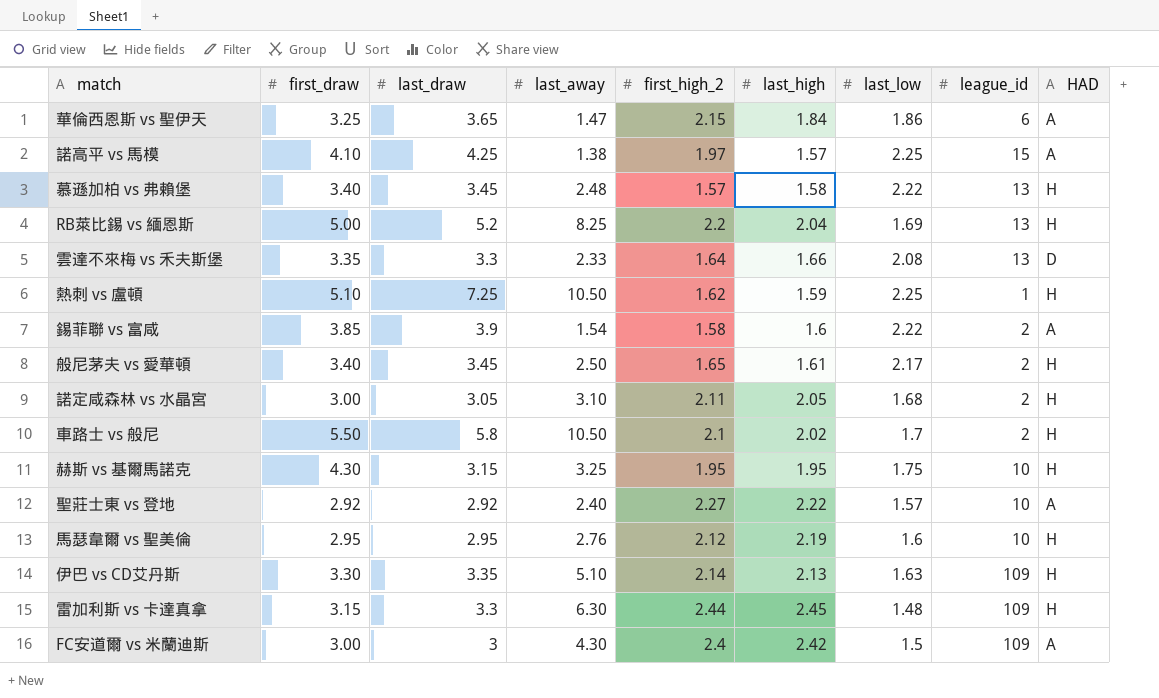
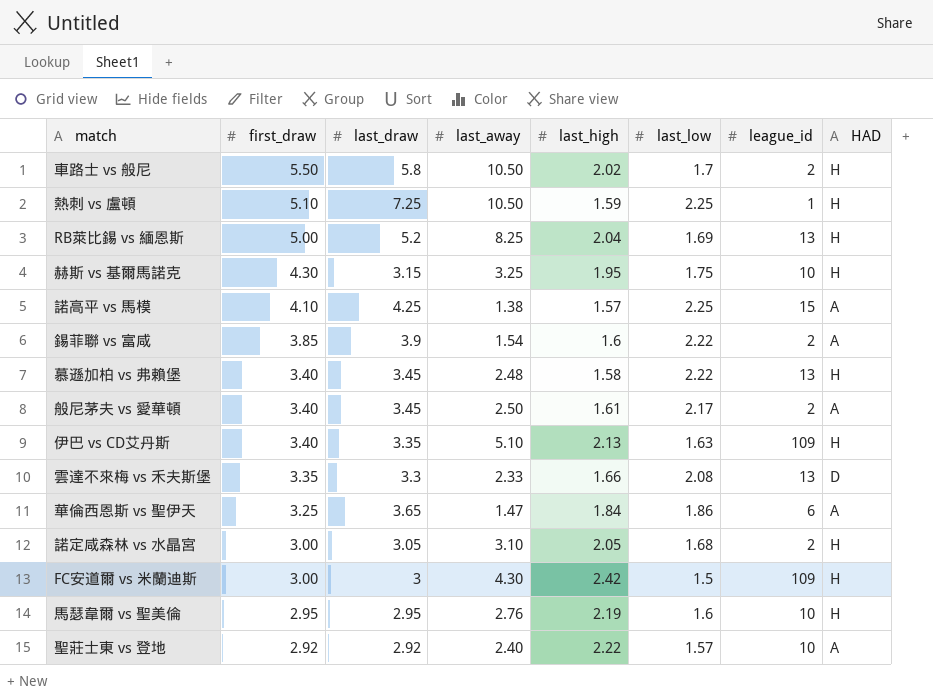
row order: none -> first_draw descending
column first_high_2 | position: 5 -> none
row 雷加利斯 vs 卡達真拿: 3.15 | 3.3 | 6.30 | 2.44 | 2.45 | 1.48 | 109 | H -> none
般尼茅夫 vs 愛華頓 | HAD: H -> A
伊巴 vs CD艾丹斯 | first_draw: 3.30 -> 3.40
FC安道爾 vs 米蘭迪斯 | HAD: A -> H

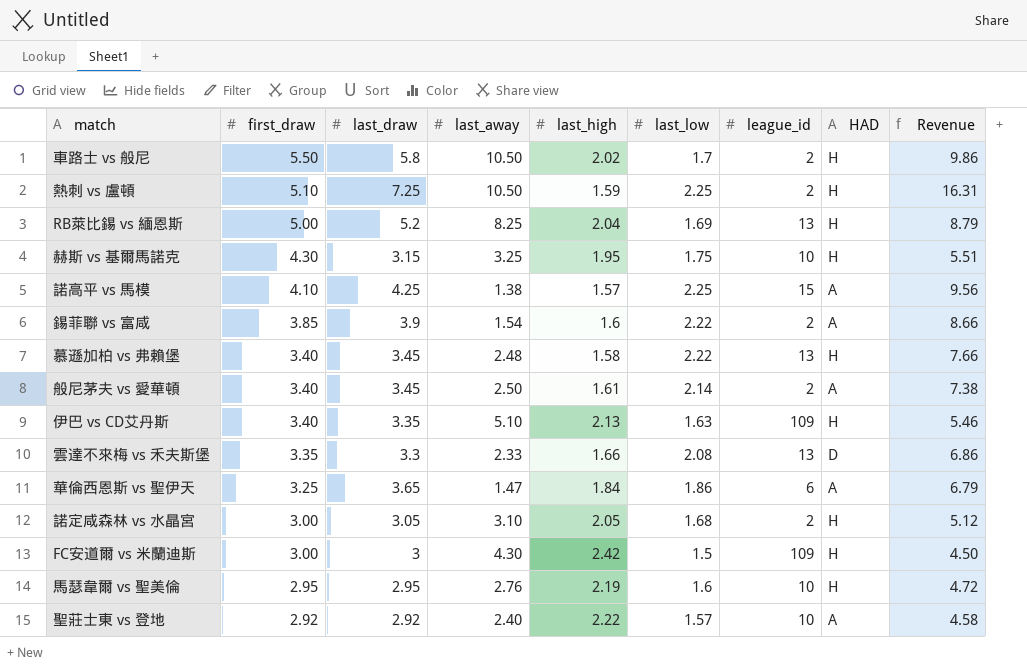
column Revenue | formula: none -> [last_draw] * [last_low]
熱刺 vs 盧頓 | league_id: 1 -> 2
般尼茅夫 vs 愛華頓 | last_low: 2.17 -> 2.14

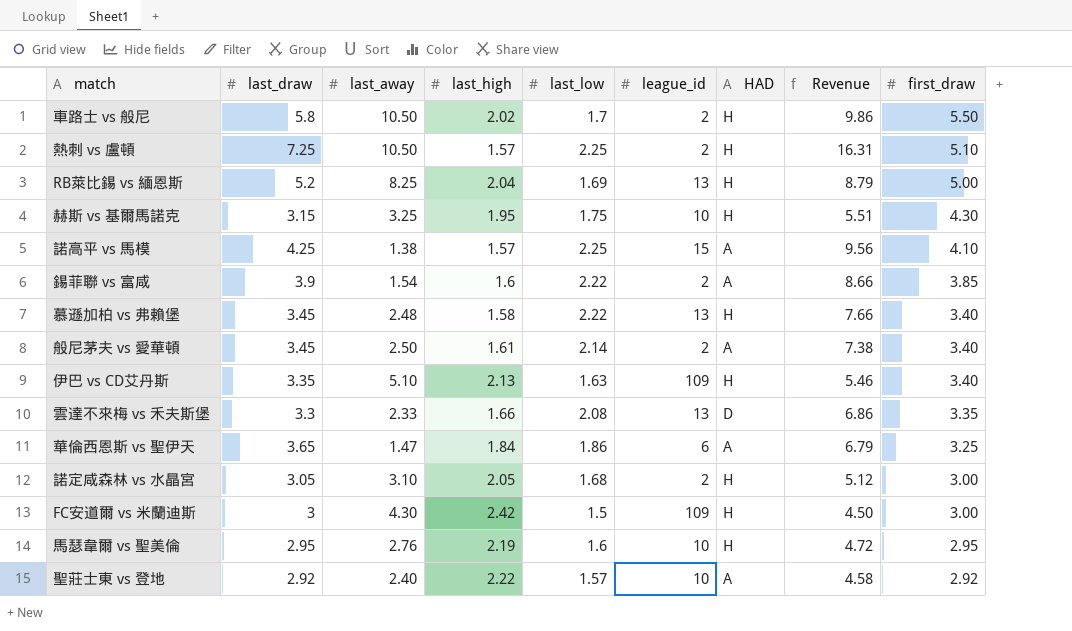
column first_draw | position: 2 -> 9
熱刺 vs 盧頓 | last_high: 1.59 -> 1.57

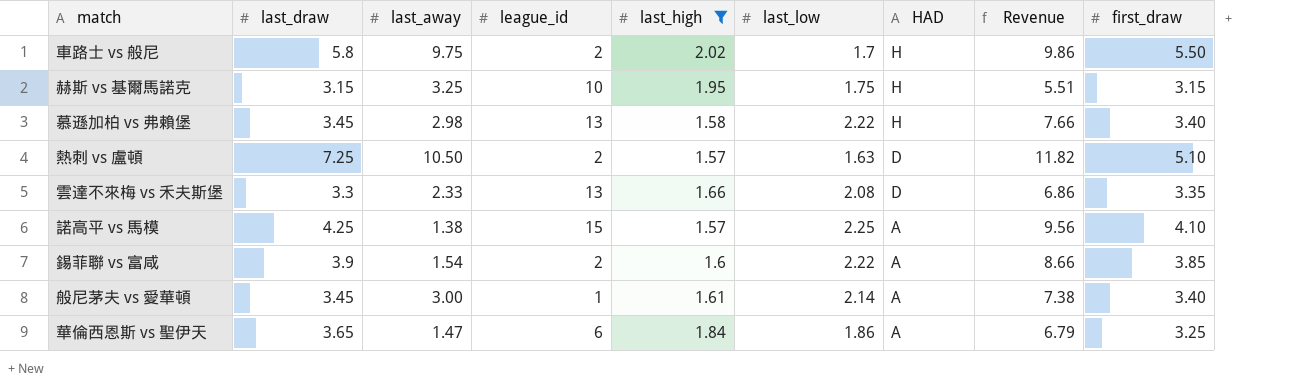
filter: none -> last_high <= 2.02
row order: first_draw descending -> HAD descending
column league_id | position: 6 -> 4
車路士 vs 般尼 | last_away: 10.50 -> 9.75
赫斯 vs 基爾馬諾克 | first_draw: 4.30 -> 3.15
慕遜加柏 vs 弗賴堡 | last_away: 2.48 -> 2.98
熱刺 vs 盧頓 | last_low: 2.25 -> 1.63
熱刺 vs 盧頓 | HAD: H -> D
熱刺 vs 盧頓 | Revenue: 16.31 -> 11.82
般尼茅夫 vs 愛華頓 | last_away: 2.50 -> 3.00
般尼茅夫 vs 愛華頓 | league_id: 2 -> 1

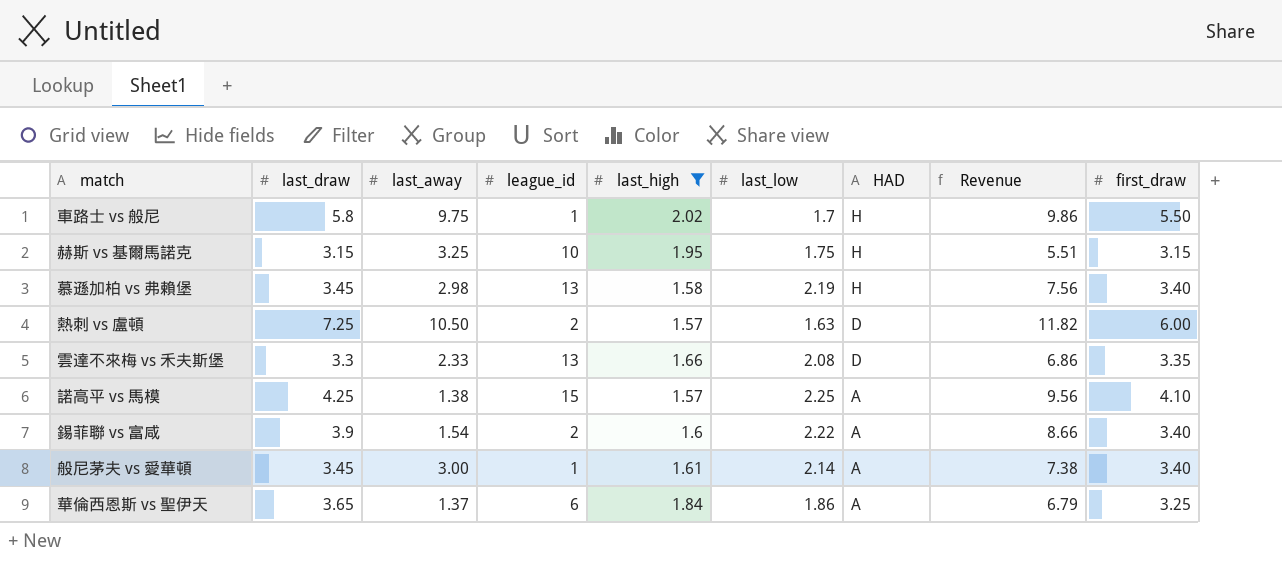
車路士 vs 般尼 | league_id: 2 -> 1
慕遜加柏 vs 弗賴堡 | last_low: 2.22 -> 2.19
慕遜加柏 vs 弗賴堡 | Revenue: 7.66 -> 7.56
熱刺 vs 盧頓 | first_draw: 5.10 -> 6.00
錫菲聯 vs 富咸 | first_draw: 3.85 -> 3.40
華倫西恩斯 vs 聖伊天 | last_away: 1.47 -> 1.37

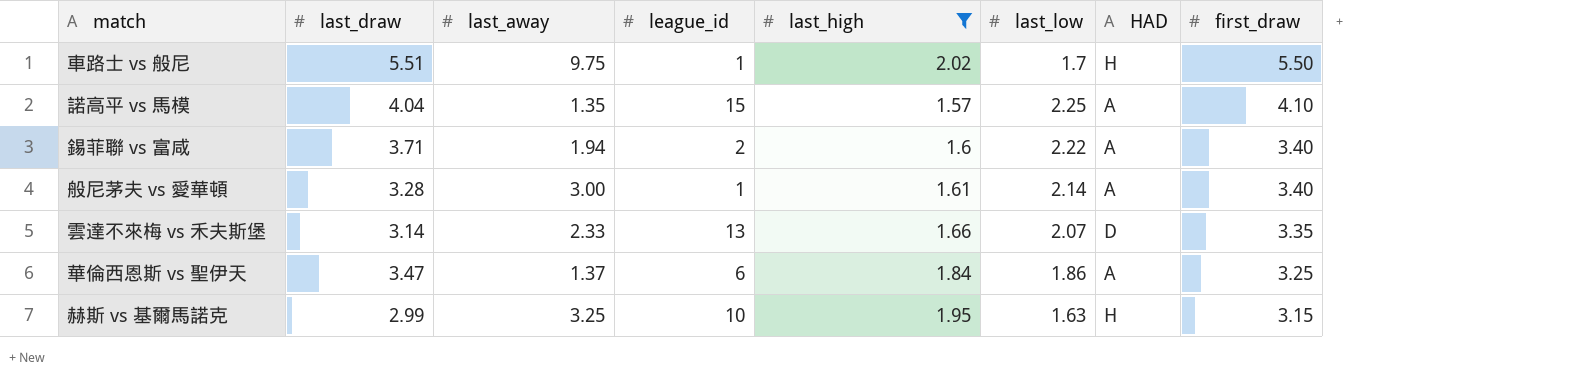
row order: HAD descending -> first_draw descending
column Revenue | formula: [last_draw] * [last_low] -> none
row 慕遜加柏 vs 弗賴堡: 3.45 | 2.98 | 13 | 1.58 | 2.19 | H | 7.56 | 3.40 -> none
row 熱刺 vs 盧頓: 7.25 | 10.50 | 2 | 1.57 | 1.63 | D | 11.82 | 6.00 -> none
車路士 vs 般尼 | last_draw: 5.8 -> 5.51
諾高平 vs 馬模 | last_draw: 4.25 -> 4.04
諾高平 vs 馬模 | last_away: 1.38 -> 1.35
錫菲聯 vs 富咸 | last_draw: 3.9 -> 3.71
錫菲聯 vs 富咸 | last_away: 1.54 -> 1.94
般尼茅夫 vs 愛華頓 | last_draw: 3.45 -> 3.28
雲達不來梅 vs 禾夫斯堡 | last_draw: 3.3 -> 3.14
雲達不來梅 vs 禾夫斯堡 | last_low: 2.08 -> 2.07
華倫西恩斯 vs 聖伊天 | last_draw: 3.65 -> 3.47
赫斯 vs 基爾馬諾克 | last_draw: 3.15 -> 2.99
赫斯 vs 基爾馬諾克 | last_low: 1.75 -> 1.63

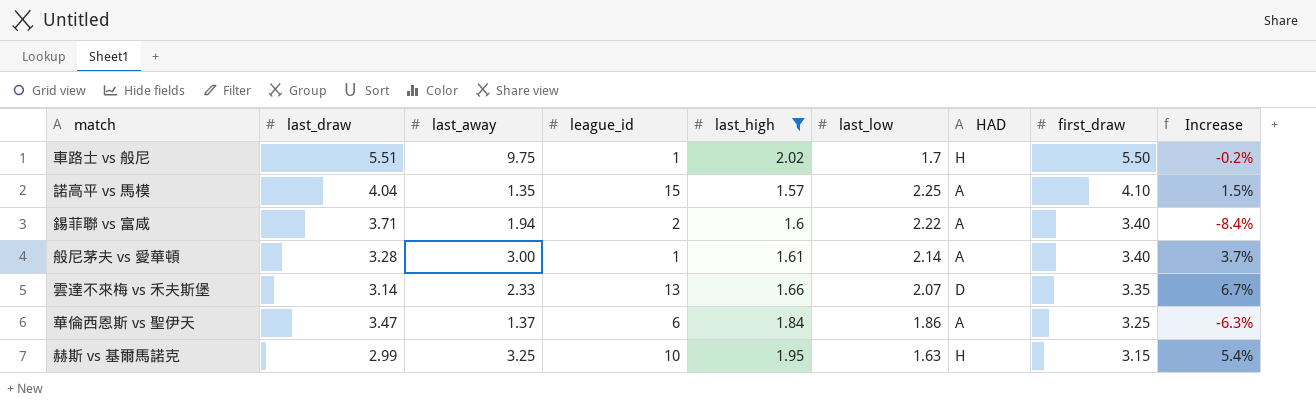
column Increase | formula: none -> ([first_draw] - [last_draw]) / [last_draw]

